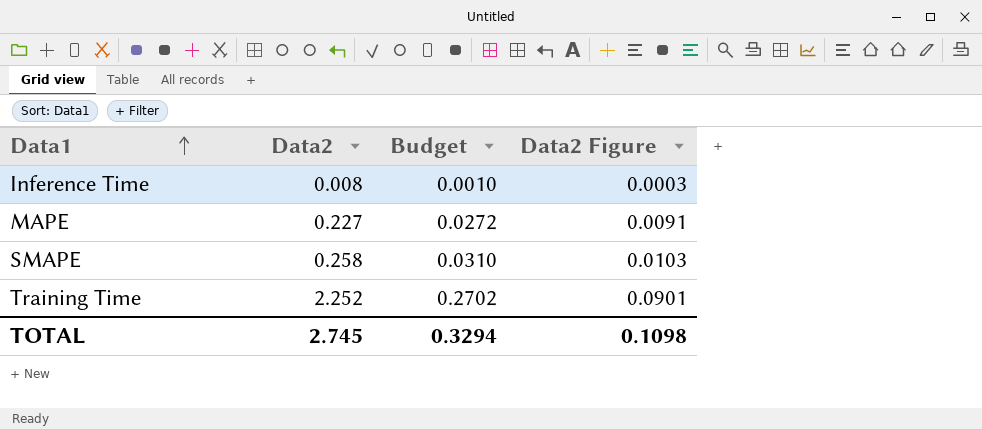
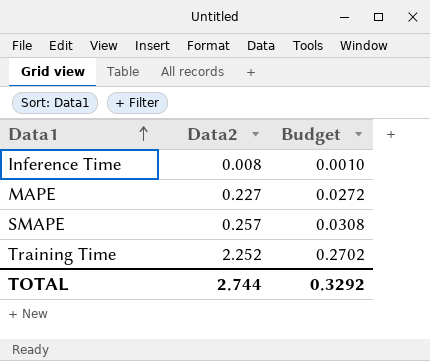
column Data2 Figure | formula: [Data2] * 0.04 -> none
SMAPE | Data2: 0.258 -> 0.257
SMAPE | Budget: 0.0310 -> 0.0308
TOTAL | Data2: 2.745 -> 2.744
TOTAL | Budget: 0.3294 -> 0.3292

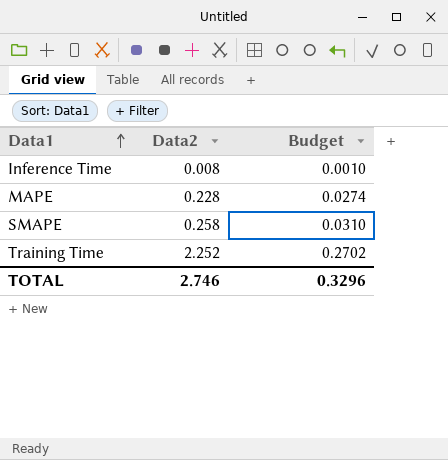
MAPE | Data2: 0.227 -> 0.228
MAPE | Budget: 0.0272 -> 0.0274
SMAPE | Data2: 0.257 -> 0.258
SMAPE | Budget: 0.0308 -> 0.0310
TOTAL | Data2: 2.744 -> 2.746
TOTAL | Budget: 0.3292 -> 0.3296

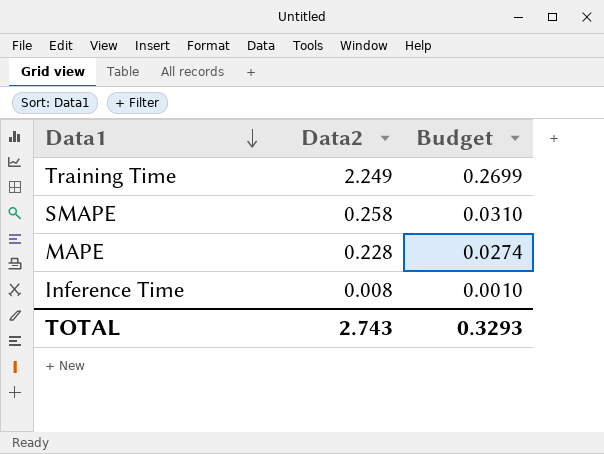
row order: Data1 ascending -> Data1 descending
Training Time | Data2: 2.252 -> 2.249
Training Time | Budget: 0.2702 -> 0.2699
TOTAL | Data2: 2.746 -> 2.743
TOTAL | Budget: 0.3296 -> 0.3293

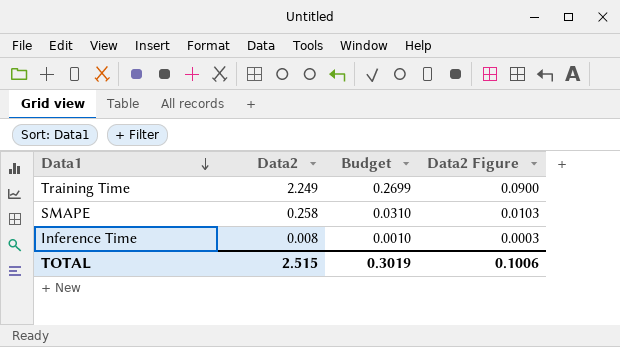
column Data2 Figure | formula: none -> [Data2] * 0.04
row MAPE: 0.228 | 0.0274 -> none
TOTAL | Data2: 2.743 -> 2.515
TOTAL | Budget: 0.3293 -> 0.3019

